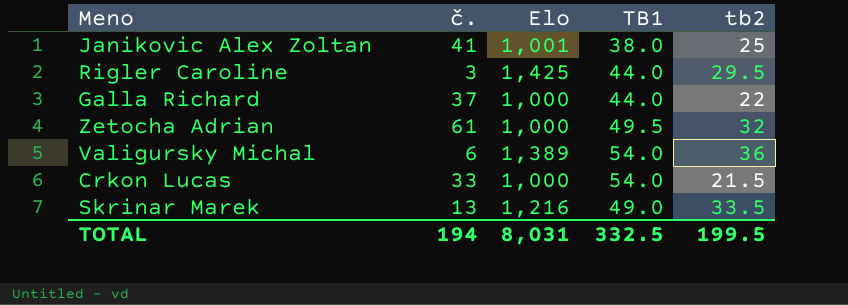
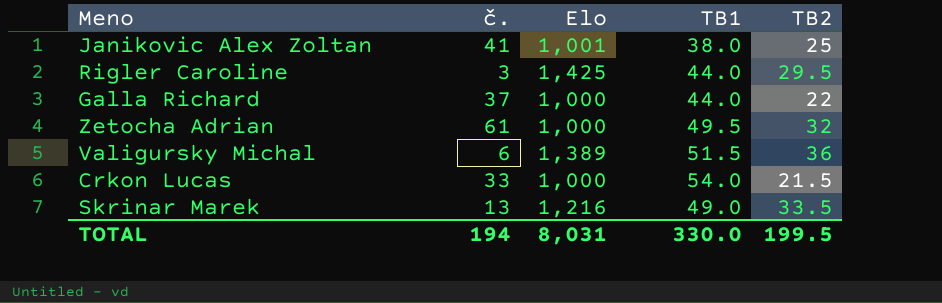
column name: tb2 -> TB2
Valigursky Michal | TB1: 54.0 -> 51.5
TOTAL | TB1: 332.5 -> 330.0

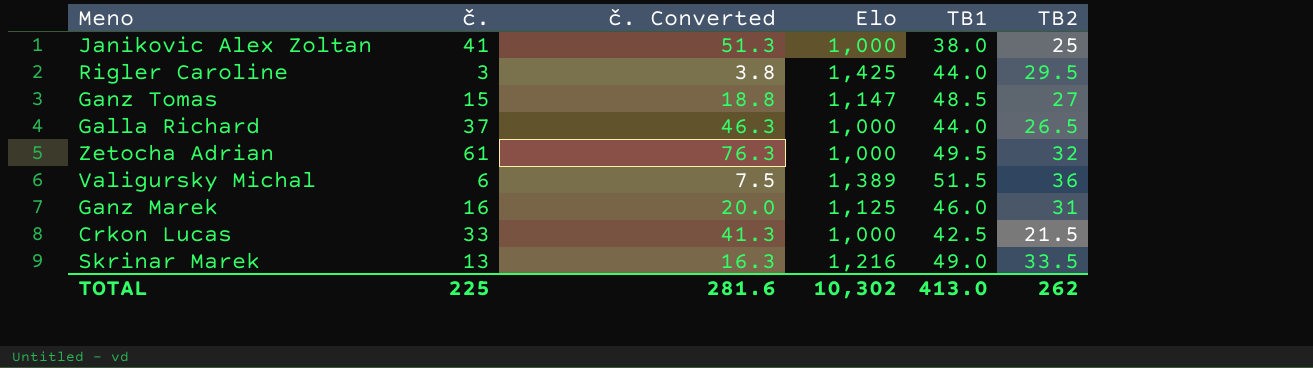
column č. Converted | formula: none -> [č.] * 1.25
Janikovic Alex Zoltan | Elo: 1,001 -> 1,000
row Ganz Tomas: none -> 15 | 18.8 | 1,147 | 48.5 | 27
Galla Richard | TB2: 22 -> 26.5
row Ganz Marek: none -> 16 | 20.0 | 1,125 | 46.0 | 31
Crkon Lucas | TB1: 54.0 -> 42.5
TOTAL | č.: 194 -> 225
TOTAL | Elo: 8,031 -> 10,302
TOTAL | TB1: 330.0 -> 413.0
TOTAL | TB2: 199.5 -> 262

